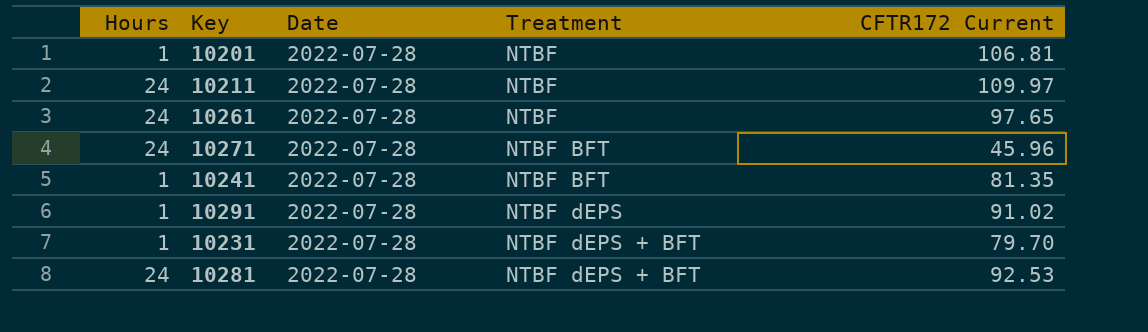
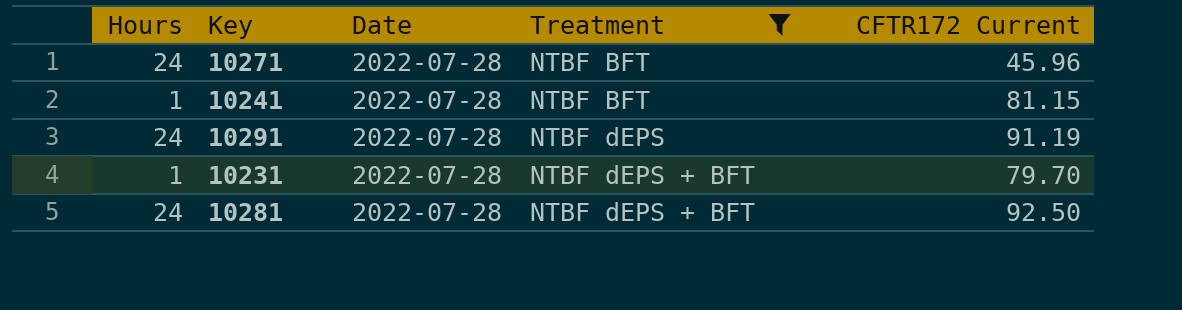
filter: none -> Treatment != NTBF
10241 | CFTR172 Current: 81.35 -> 81.15
10291 | Hours: 1 -> 24
10291 | CFTR172 Current: 91.02 -> 91.19
10281 | CFTR172 Current: 92.53 -> 92.50

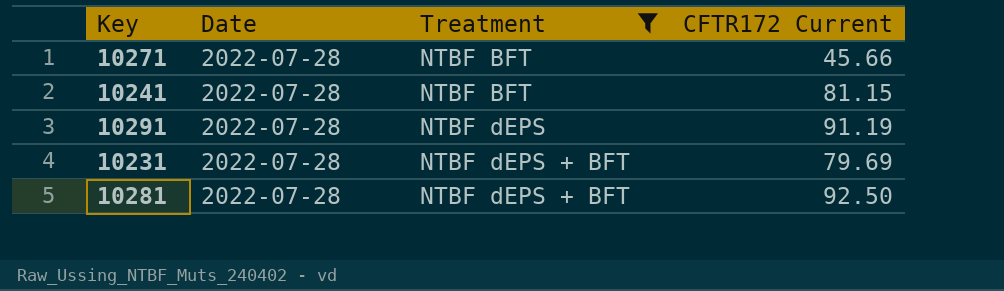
column Hours | position: 1 -> none
10271 | CFTR172 Current: 45.96 -> 45.66
10231 | CFTR172 Current: 79.70 -> 79.69

